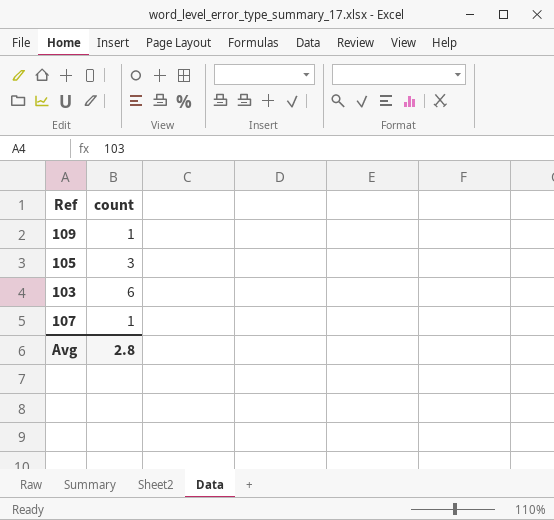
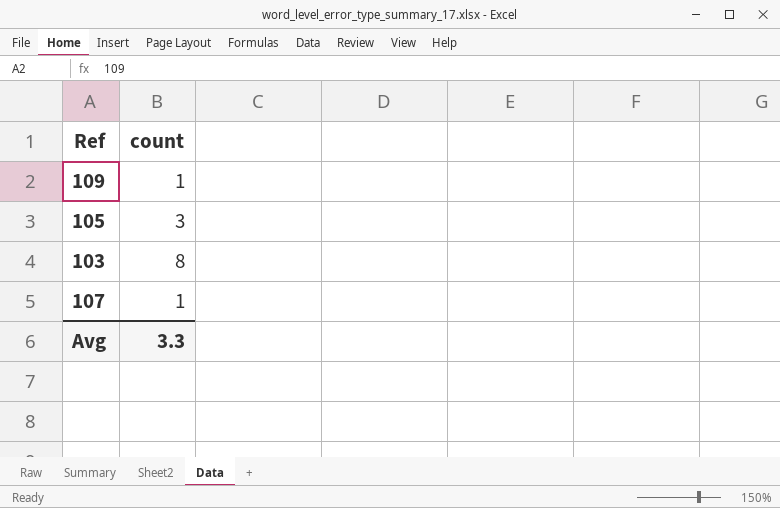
103 | count: 6 -> 8
Avg | count: 2.8 -> 3.3

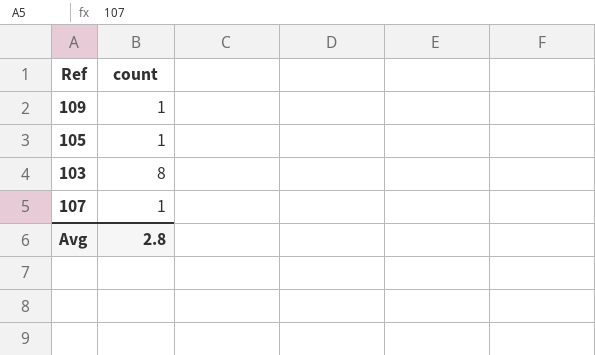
105 | count: 3 -> 1
Avg | count: 3.3 -> 2.8

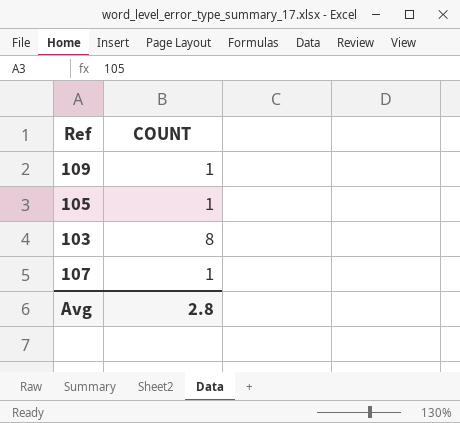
column name: count -> COUNT

